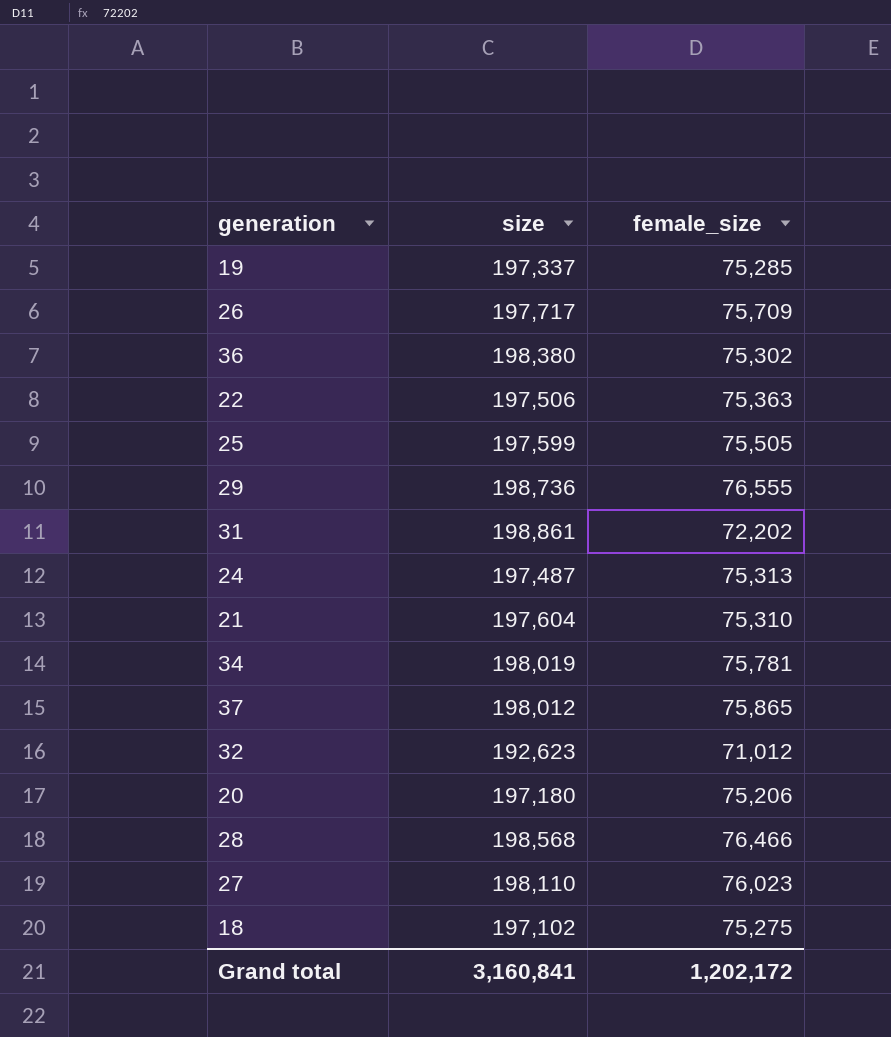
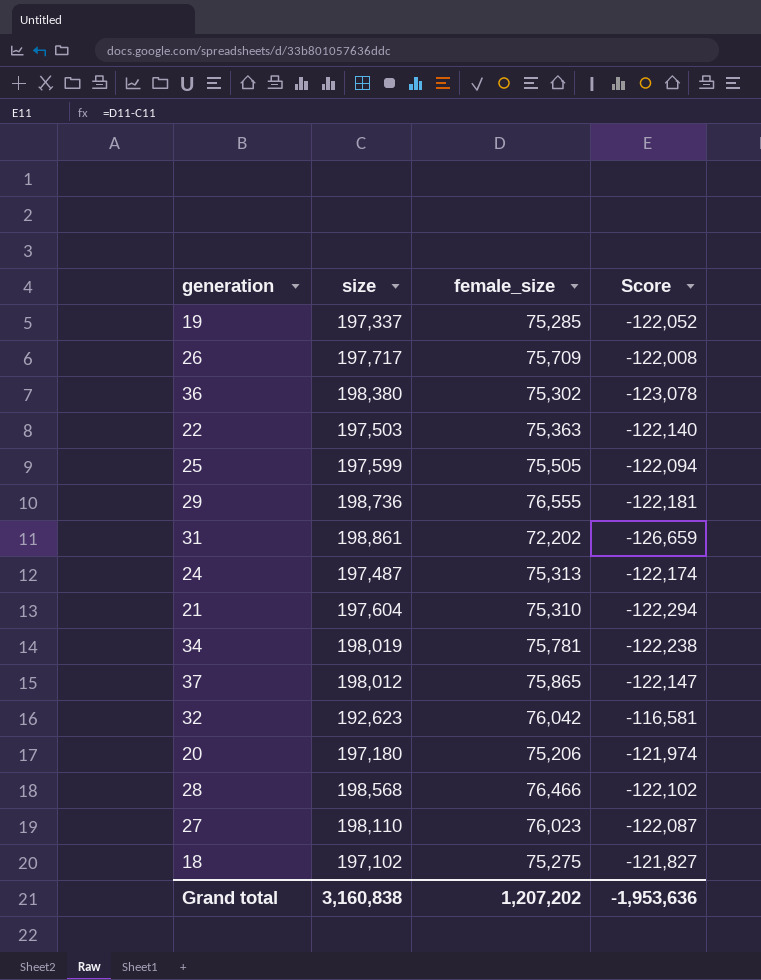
column Score | formula: none -> [female_size] - [size]
22 | size: 197,506 -> 197,503
32 | female_size: 71,012 -> 76,042
Grand total | size: 3,160,841 -> 3,160,838
Grand total | female_size: 1,202,172 -> 1,207,202

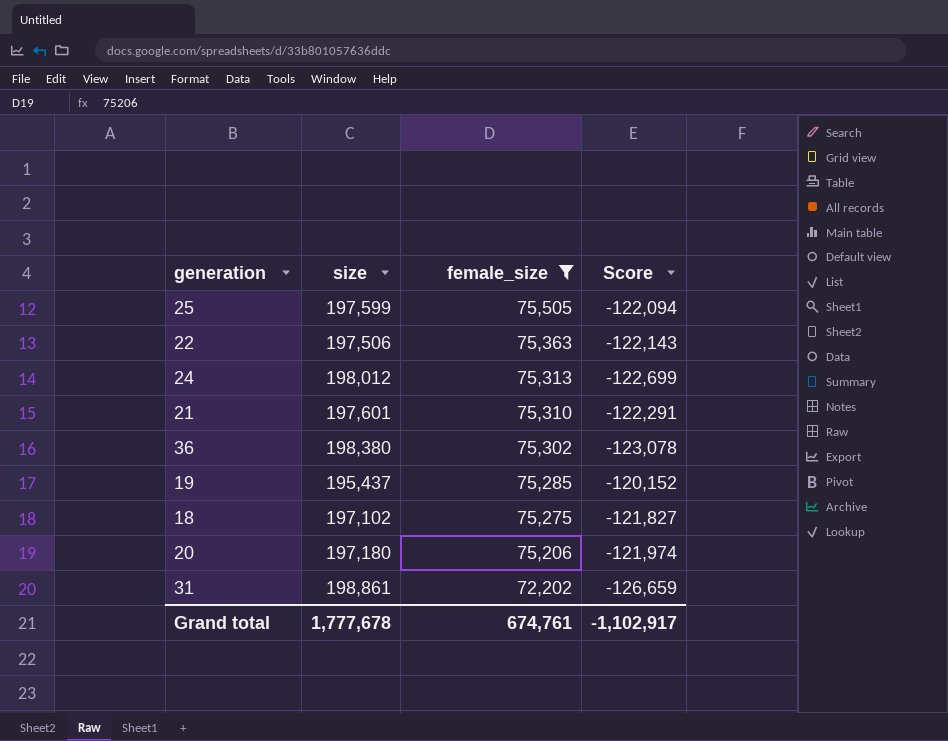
filter: none -> female_size <= 75,505
row order: none -> female_size descending
22 | size: 197,503 -> 197,506
22 | Score: -122,140 -> -122,143
24 | size: 197,487 -> 198,012
24 | Score: -122,174 -> -122,699
21 | size: 197,604 -> 197,601
21 | Score: -122,294 -> -122,291
19 | size: 197,337 -> 195,437
19 | Score: -122,052 -> -120,152
Grand total | size: 3,160,838 -> 1,777,678
Grand total | female_size: 1,207,202 -> 674,761
Grand total | Score: -1,953,636 -> -1,102,917

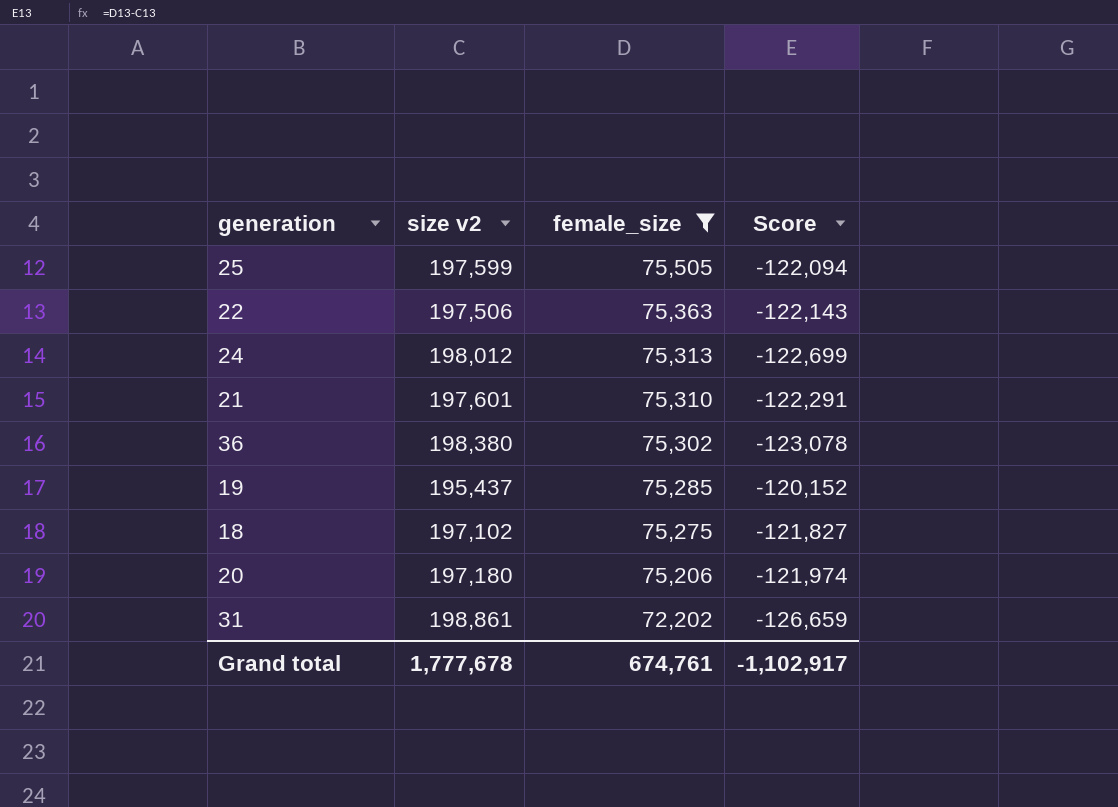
column name: size -> size v2

